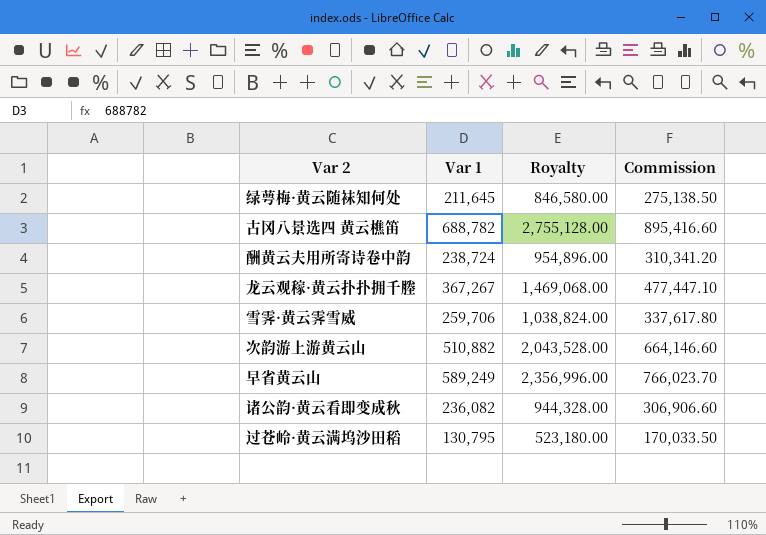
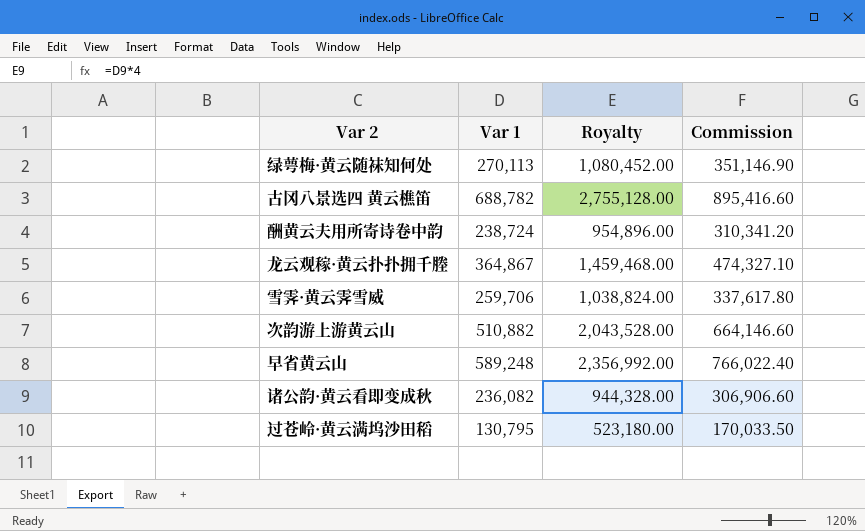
绿萼梅·黄云随袜知何处 | Var 1: 211,645 -> 270,113
绿萼梅·黄云随袜知何处 | Royalty: 846,580.00 -> 1,080,452.00
绿萼梅·黄云随袜知何处 | Commission: 275,138.50 -> 351,146.90
龙云观稼·黄云扑扑拥千塍 | Var 1: 367,267 -> 364,867
龙云观稼·黄云扑扑拥千塍 | Royalty: 1,469,068.00 -> 1,459,468.00
龙云观稼·黄云扑扑拥千塍 | Commission: 477,447.10 -> 474,327.10
早省黄云山 | Var 1: 589,249 -> 589,248
早省黄云山 | Royalty: 2,356,996.00 -> 2,356,992.00
早省黄云山 | Commission: 766,023.70 -> 766,022.40

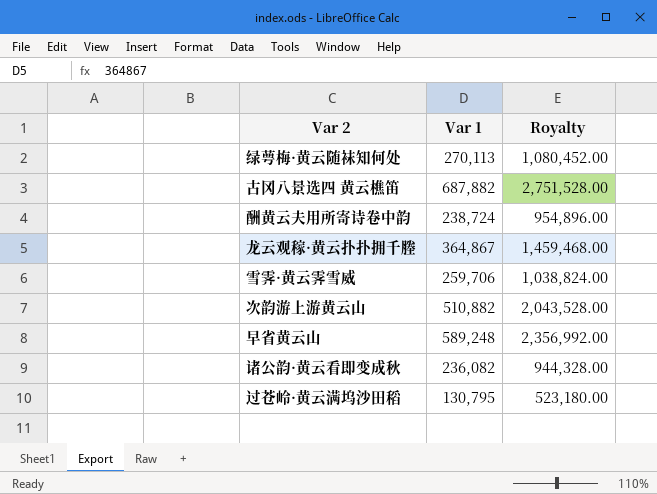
column Commission | formula: [Var 1] * 1.3 -> none
古冈八景选四 黄云樵笛 | Var 1: 688,782 -> 687,882
古冈八景选四 黄云樵笛 | Royalty: 2,755,128.00 -> 2,751,528.00

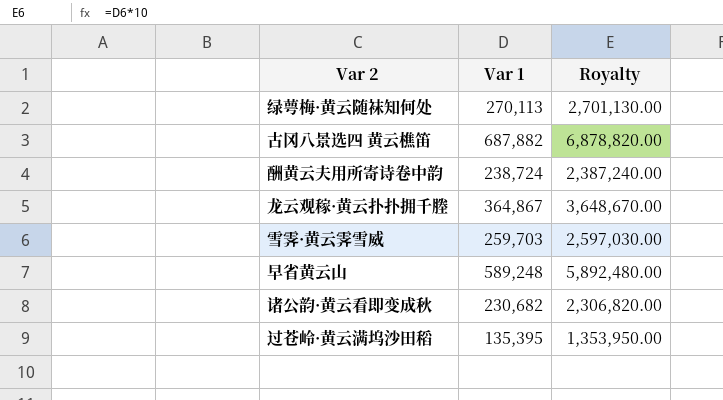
column Royalty | formula: [Var 1] * 4 -> [Var 1] * 10
row 次韵游上游黄云山: 510,882 | 2,043,528.00 -> none
雪霁·黄云霁雪威 | Var 1: 259,706 -> 259,703
诸公韵·黄云看即变成秋 | Var 1: 236,082 -> 230,682
过苍岭·黄云满坞沙田稻 | Var 1: 130,795 -> 135,395

